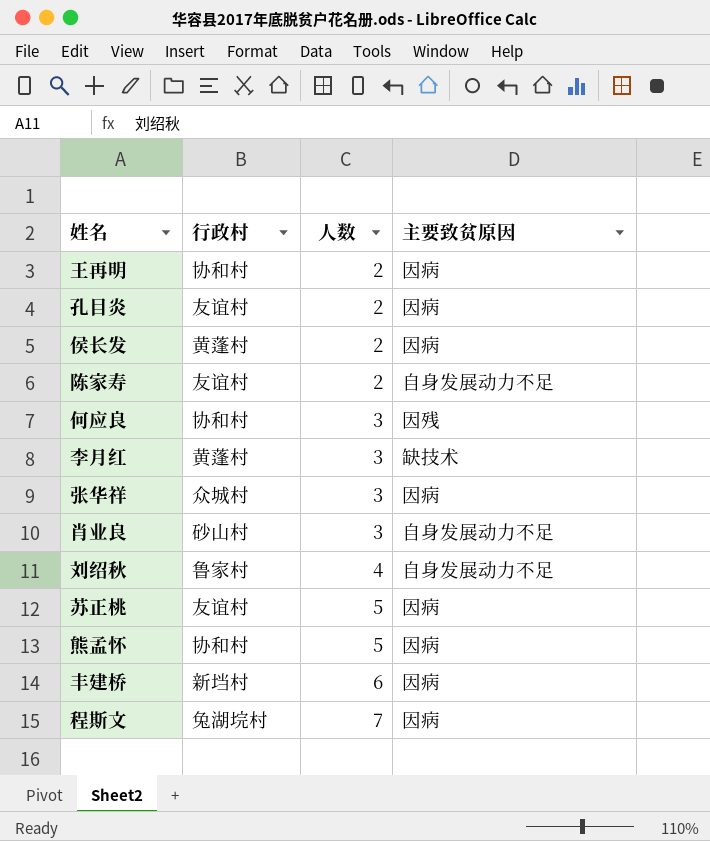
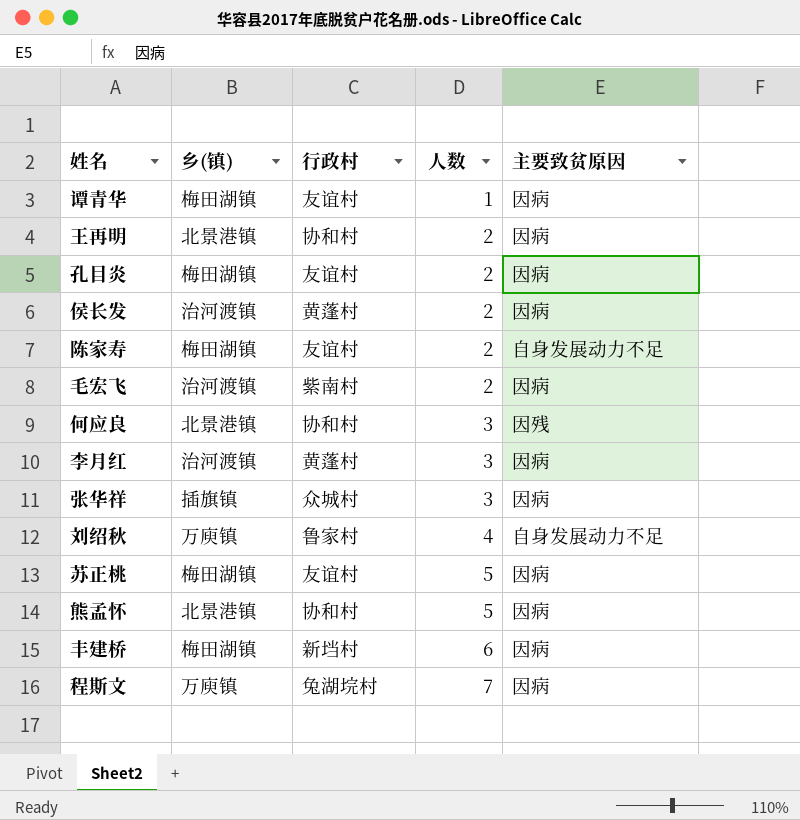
column 乡(镇) | position: none -> 2
row 肖业良: 砂山村 | 3 | 自身发展动力不足 -> none
row 谭青华: none -> 梅田湖镇 | 友谊村 | 1 | 因病
row 毛宏飞: none -> 治河渡镇 | 紫南村 | 2 | 因病
李月红 | 主要致贫原因: 缺技术 -> 因病

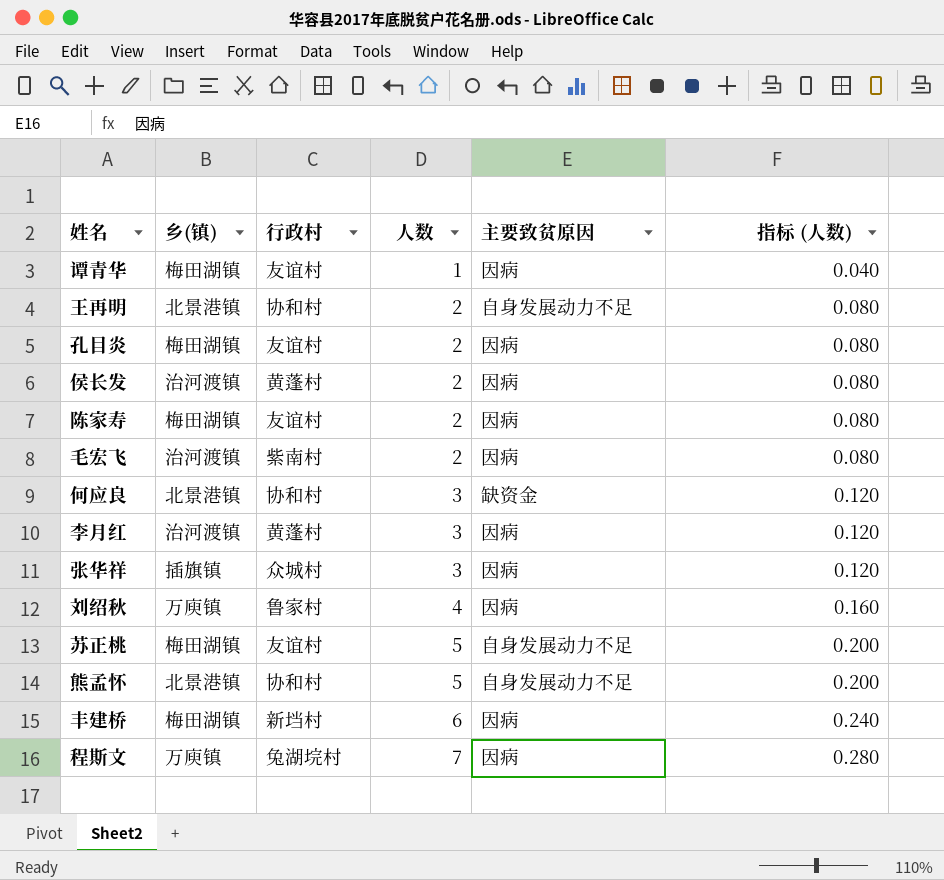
column 指标 (人数) | formula: none -> [人数] * 0.04
王再明 | 主要致贫原因: 因病 -> 自身发展动力不足
陈家寿 | 主要致贫原因: 自身发展动力不足 -> 因病
何应良 | 主要致贫原因: 因残 -> 缺资金
刘绍秋 | 主要致贫原因: 自身发展动力不足 -> 因病
苏正桃 | 主要致贫原因: 因病 -> 自身发展动力不足
熊孟怀 | 主要致贫原因: 因病 -> 自身发展动力不足

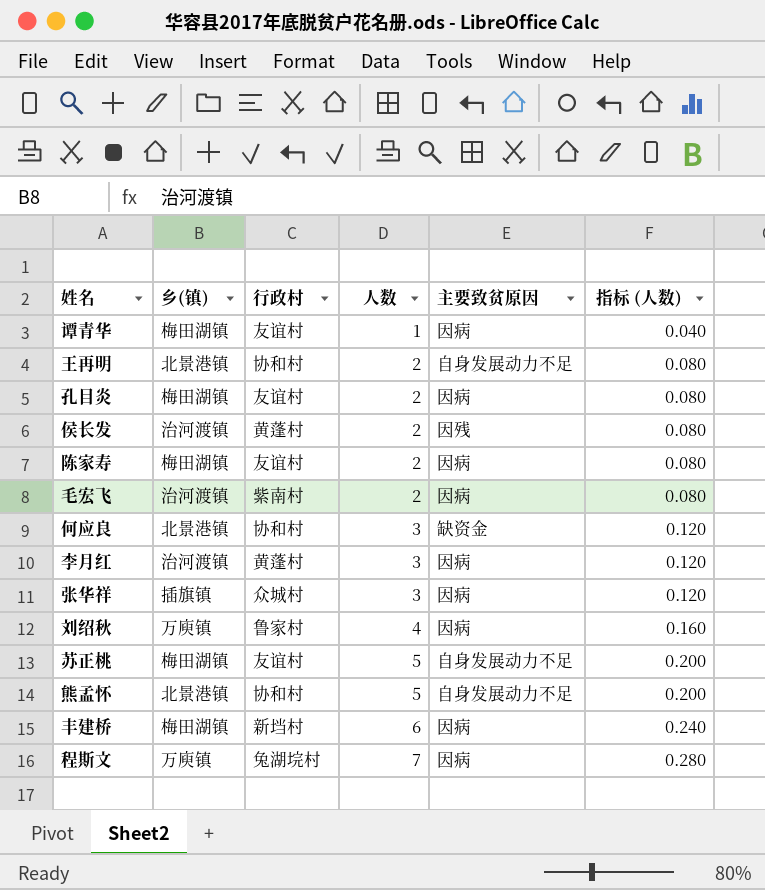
侯长发 | 主要致贫原因: 因病 -> 因残

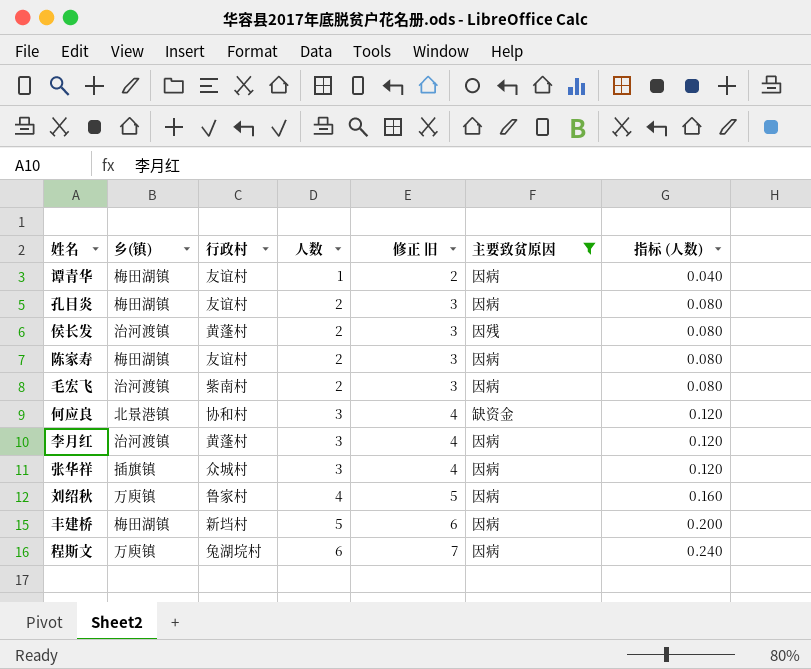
filter: none -> 主要致贫原因 != 自身发展动力不足
column 修正 旧 | formula: none -> [人数] + 1
丰建桥 | 人数: 6 -> 5
丰建桥 | 指标 (人数): 0.240 -> 0.200
程斯文 | 人数: 7 -> 6
程斯文 | 指标 (人数): 0.280 -> 0.240

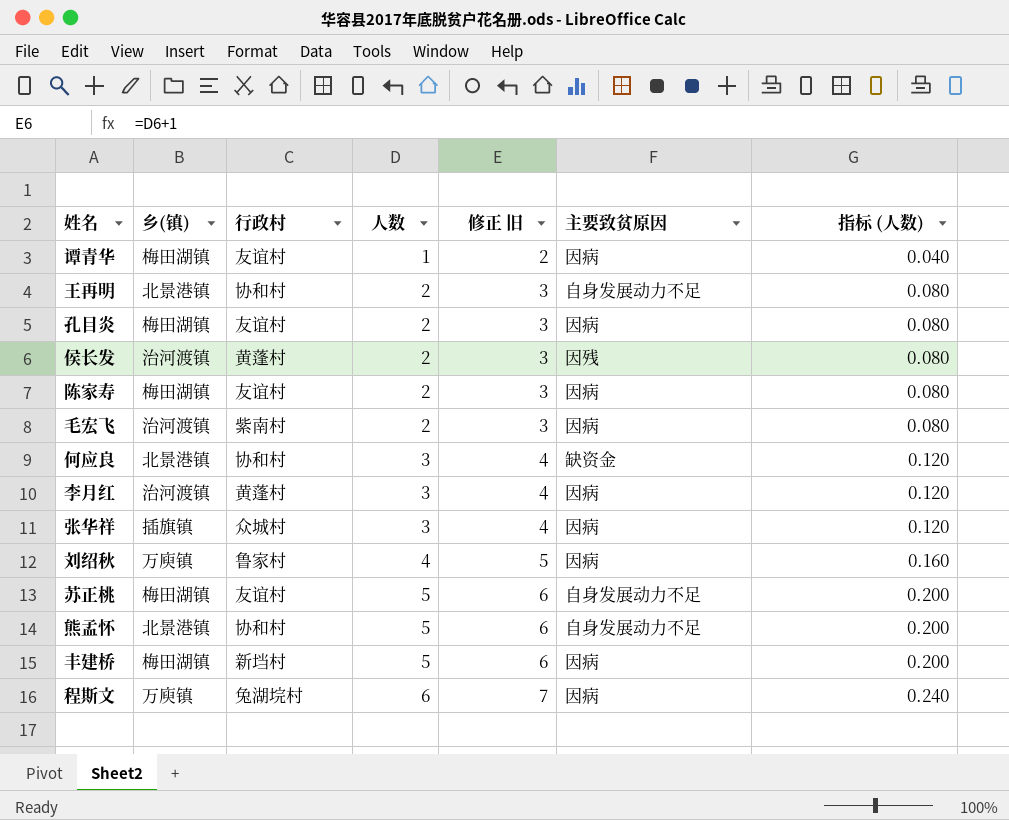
filter: 主要致贫原因 != 自身发展动力不足 -> none

